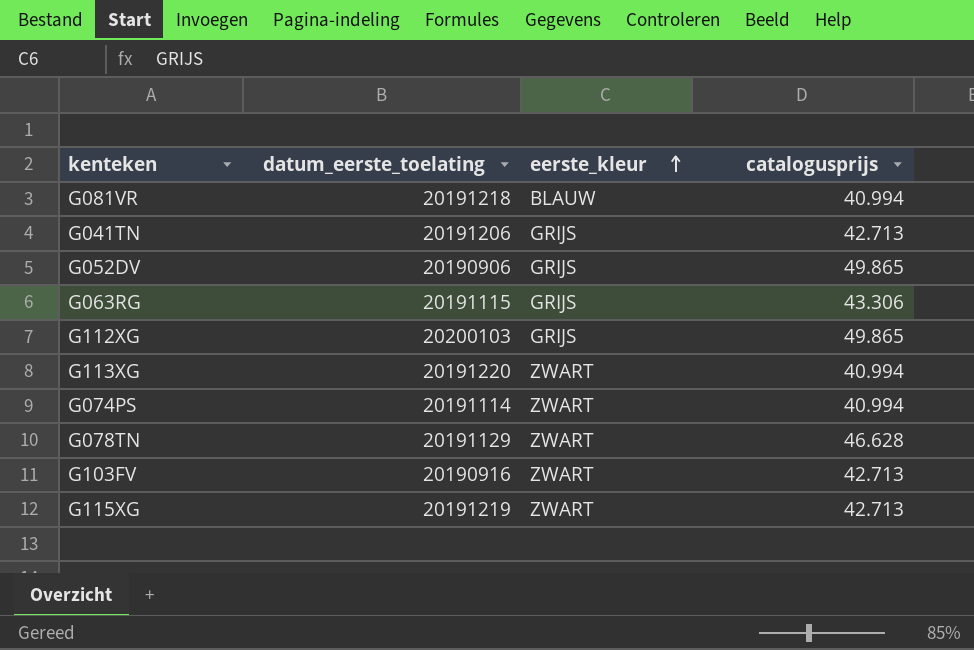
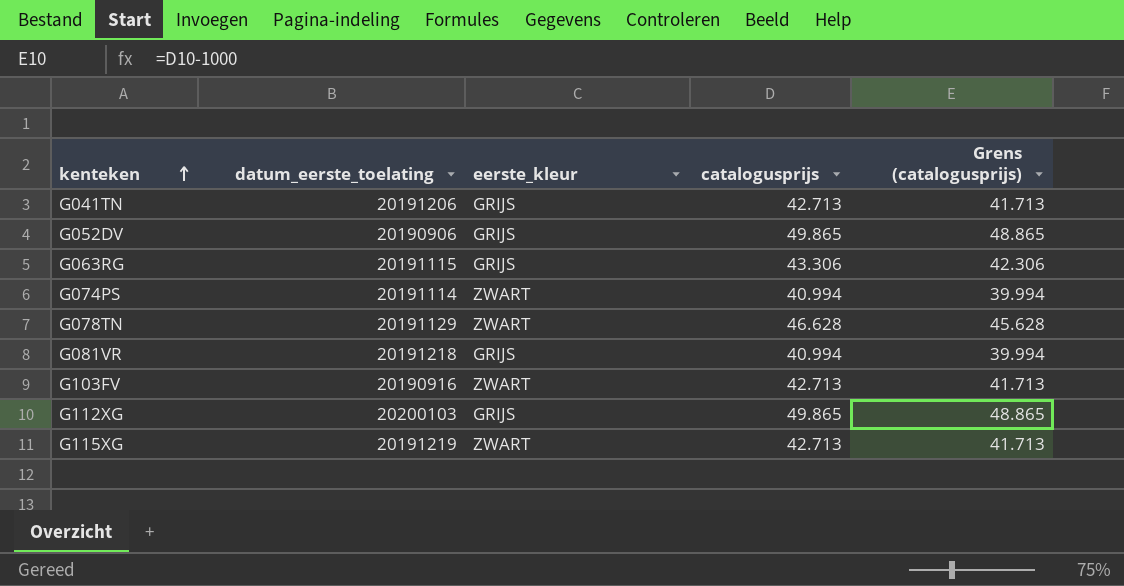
row order: eerste_kleur ascending -> kenteken ascending
column Grens (catalogusprijs) | formula: none -> [catalogusprijs] - 1000
row G113XG: 20191220 | ZWART | 40.994 -> none
G081VR | eerste_kleur: BLAUW -> GRIJS

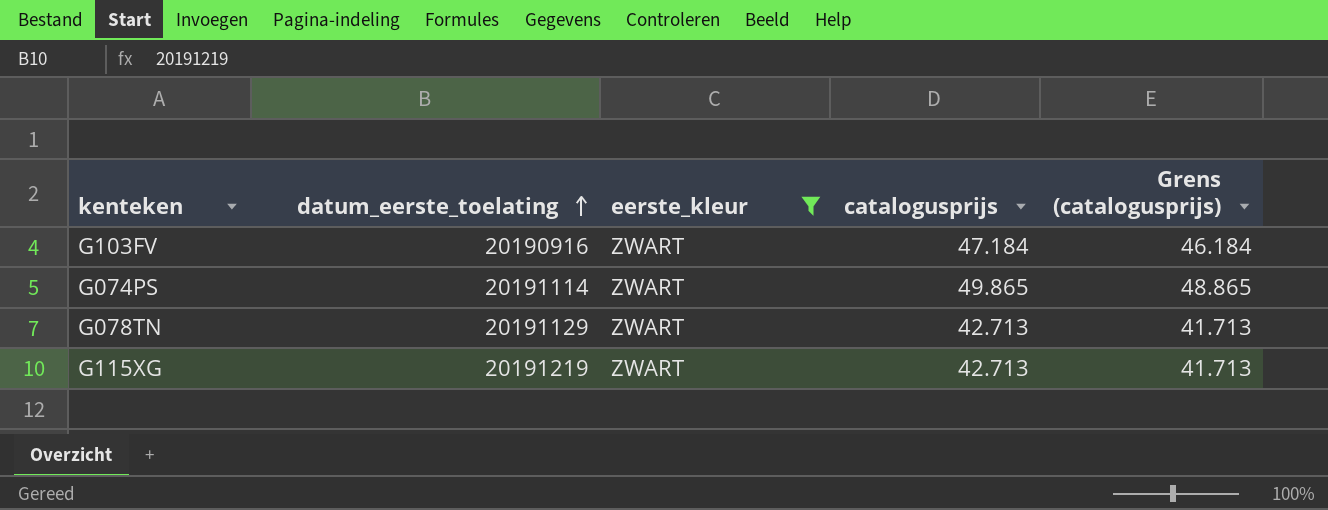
filter: none -> eerste_kleur = ZWART
row order: kenteken ascending -> datum_eerste_toelating ascending
G103FV | catalogusprijs: 42.713 -> 47.184
G103FV | Grens (catalogusprijs): 41.713 -> 46.184
G074PS | catalogusprijs: 40.994 -> 49.865
G074PS | Grens (catalogusprijs): 39.994 -> 48.865
G078TN | catalogusprijs: 46.628 -> 42.713
G078TN | Grens (catalogusprijs): 45.628 -> 41.713

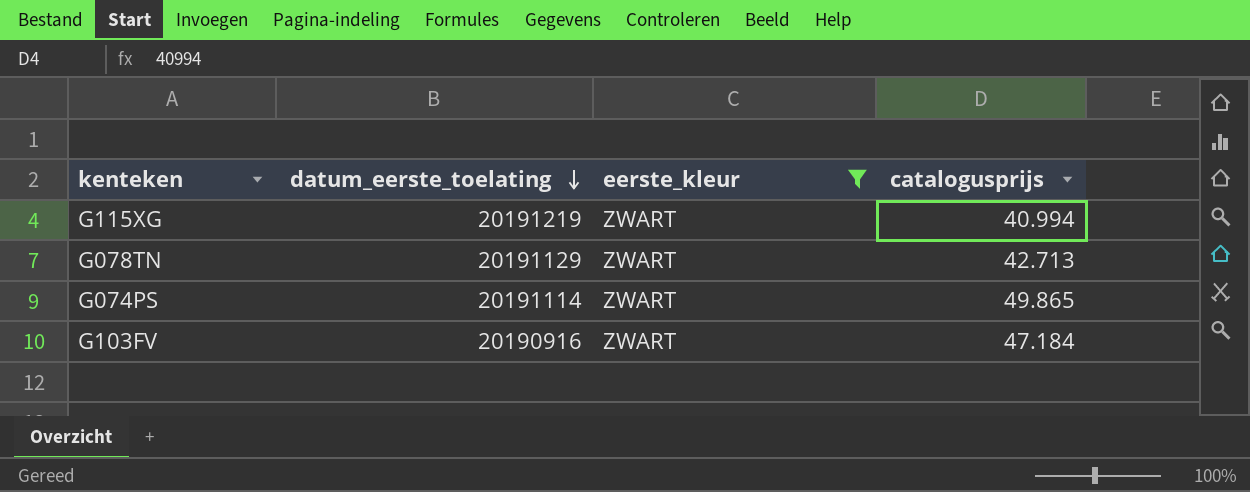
row order: datum_eerste_toelating ascending -> datum_eerste_toelating descending
column Grens (catalogusprijs) | formula: [catalogusprijs] - 1000 -> none
G115XG | catalogusprijs: 42.713 -> 40.994

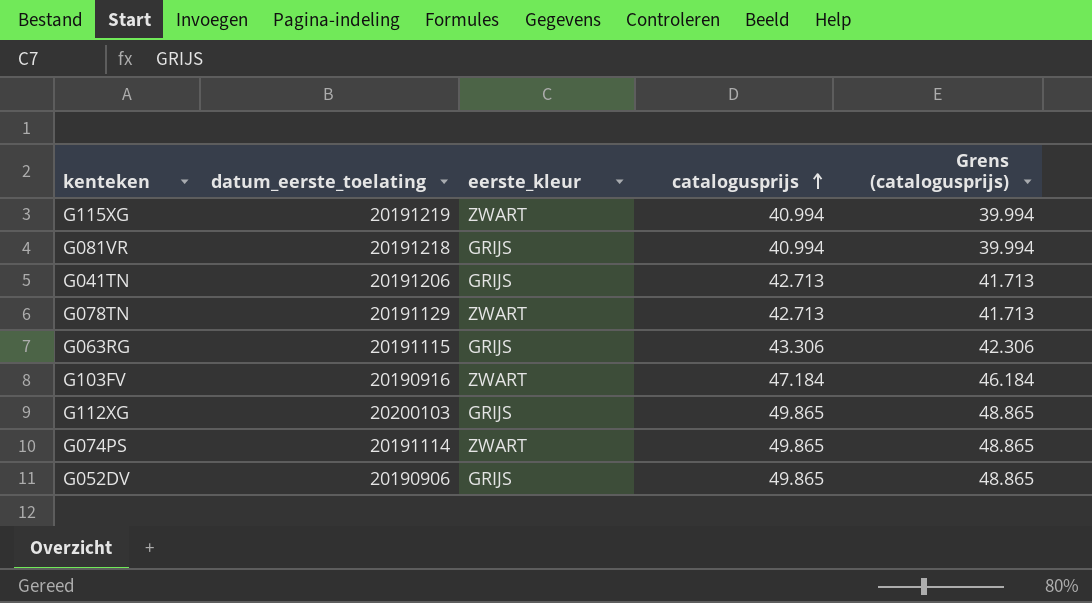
filter: eerste_kleur = ZWART -> none
row order: datum_eerste_toelating descending -> catalogusprijs ascending
column Grens (catalogusprijs) | formula: none -> [catalogusprijs] - 1000

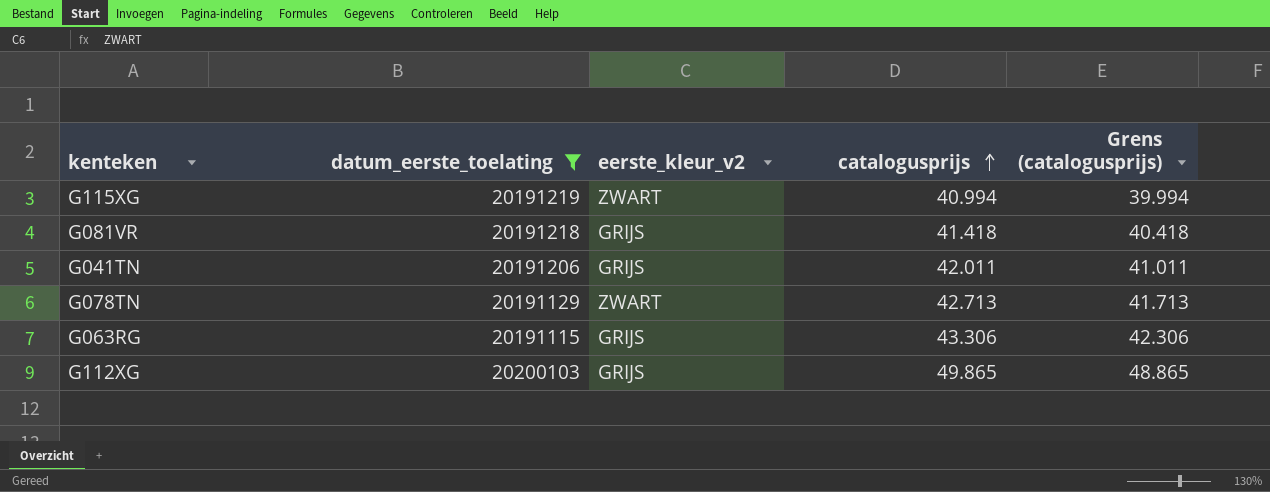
filter: none -> datum_eerste_toelating >= 20191115
column name: eerste_kleur -> eerste_kleur_v2
G081VR | catalogusprijs: 40.994 -> 41.418
G081VR | Grens (catalogusprijs): 39.994 -> 40.418
G041TN | catalogusprijs: 42.713 -> 42.011
G041TN | Grens (catalogusprijs): 41.713 -> 41.011

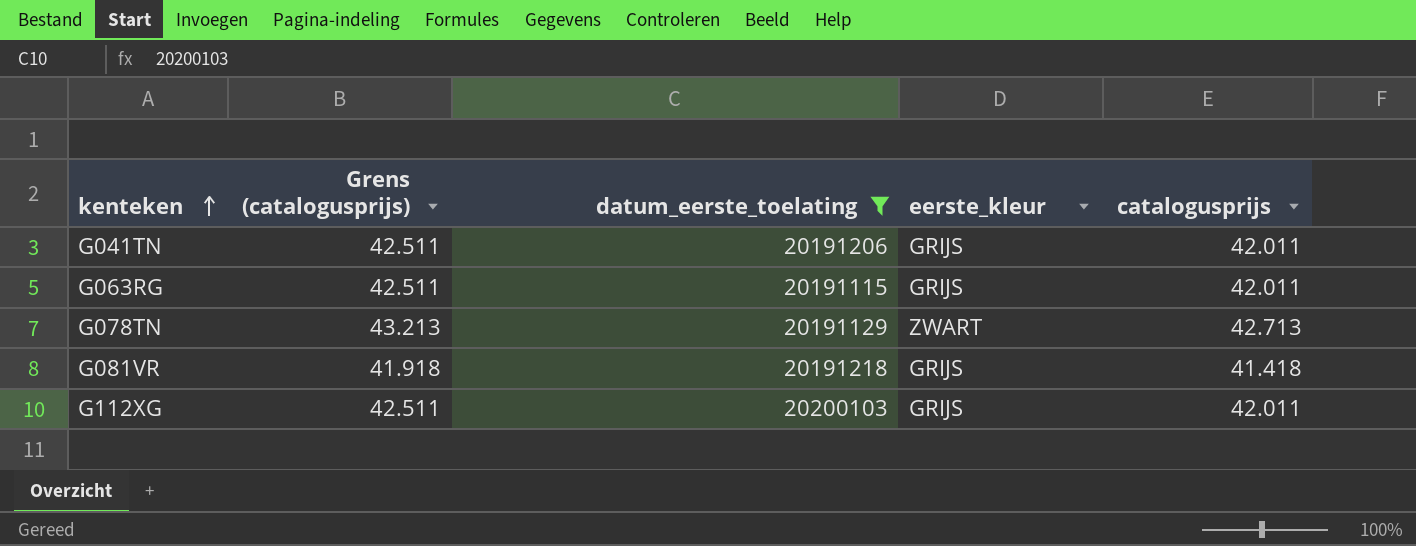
row order: catalogusprijs ascending -> kenteken ascending
column Grens (catalogusprijs) | formula: [catalogusprijs] - 1000 -> [catalogusprijs] + 500
column Grens (catalogusprijs) | position: 5 -> 2
column name: eerste_kleur_v2 -> eerste_kleur
row G115XG: 20191219 | ZWART | 40.994 | 39.994 -> none
G063RG | catalogusprijs: 43.306 -> 42.011
G112XG | catalogusprijs: 49.865 -> 42.011

